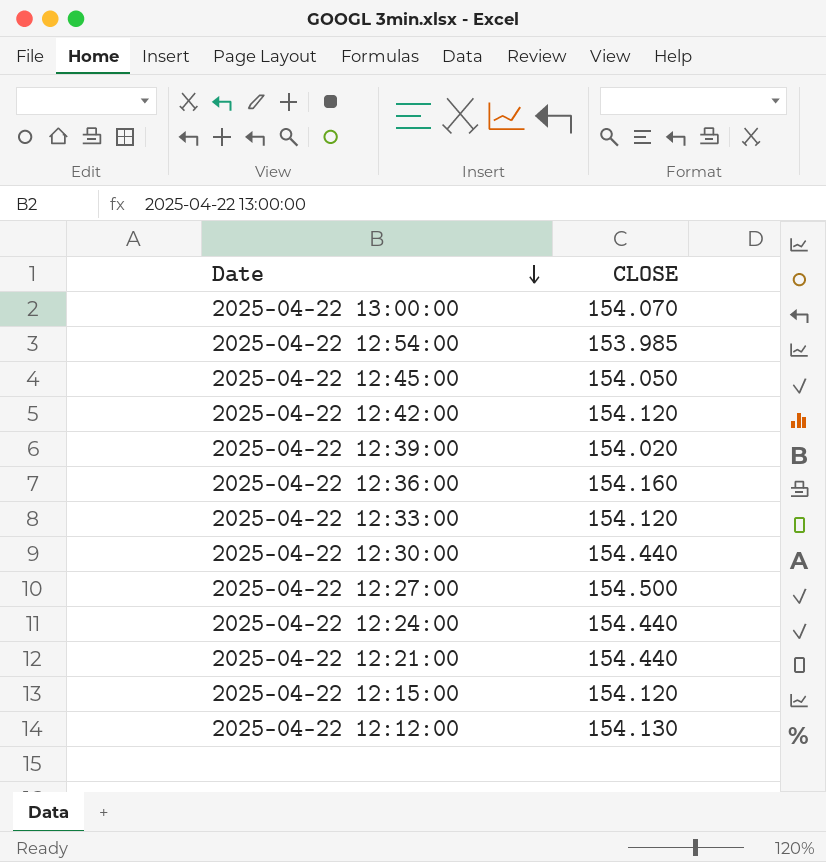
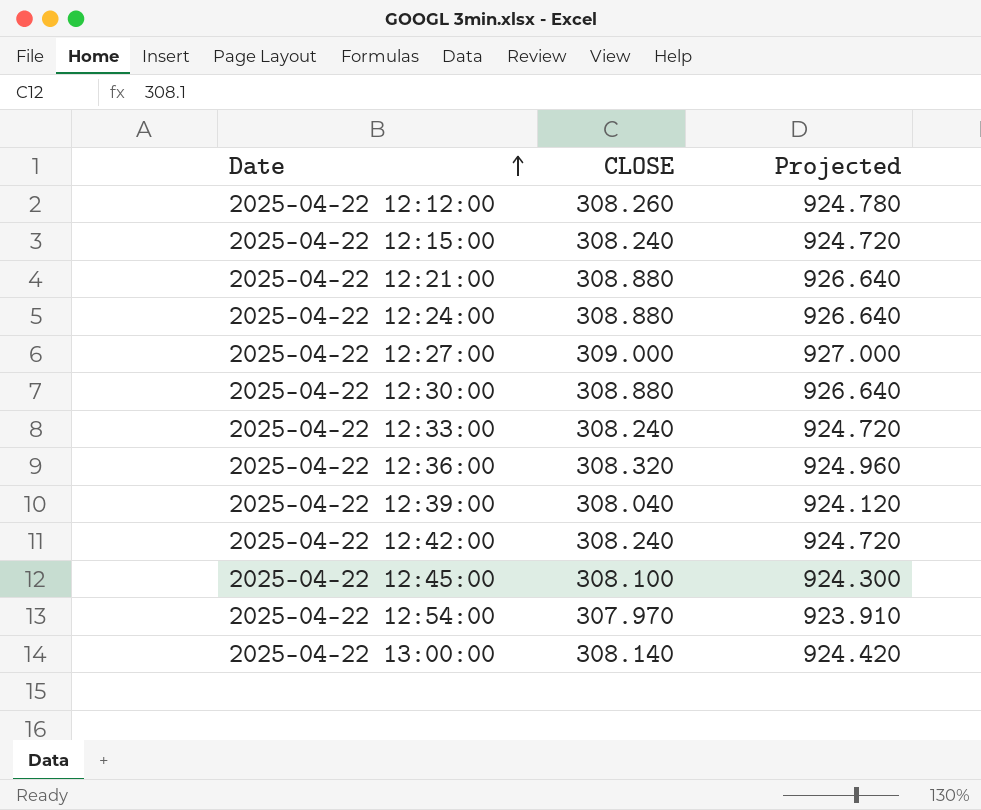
row order: Date descending -> Date ascending
column Projected | formula: none -> [CLOSE] * 3
2025-04-22 12:12:00 | CLOSE: 154.130 -> 308.260
2025-04-22 12:15:00 | CLOSE: 154.120 -> 308.240
2025-04-22 12:21:00 | CLOSE: 154.440 -> 308.880
2025-04-22 12:24:00 | CLOSE: 154.440 -> 308.880
2025-04-22 12:27:00 | CLOSE: 154.500 -> 309.000
2025-04-22 12:30:00 | CLOSE: 154.440 -> 308.880
2025-04-22 12:33:00 | CLOSE: 154.120 -> 308.240
2025-04-22 12:36:00 | CLOSE: 154.160 -> 308.320
2025-04-22 12:39:00 | CLOSE: 154.020 -> 308.040
2025-04-22 12:42:00 | CLOSE: 154.120 -> 308.240
2025-04-22 12:45:00 | CLOSE: 154.050 -> 308.100
2025-04-22 12:54:00 | CLOSE: 153.985 -> 307.970
2025-04-22 13:00:00 | CLOSE: 154.070 -> 308.140

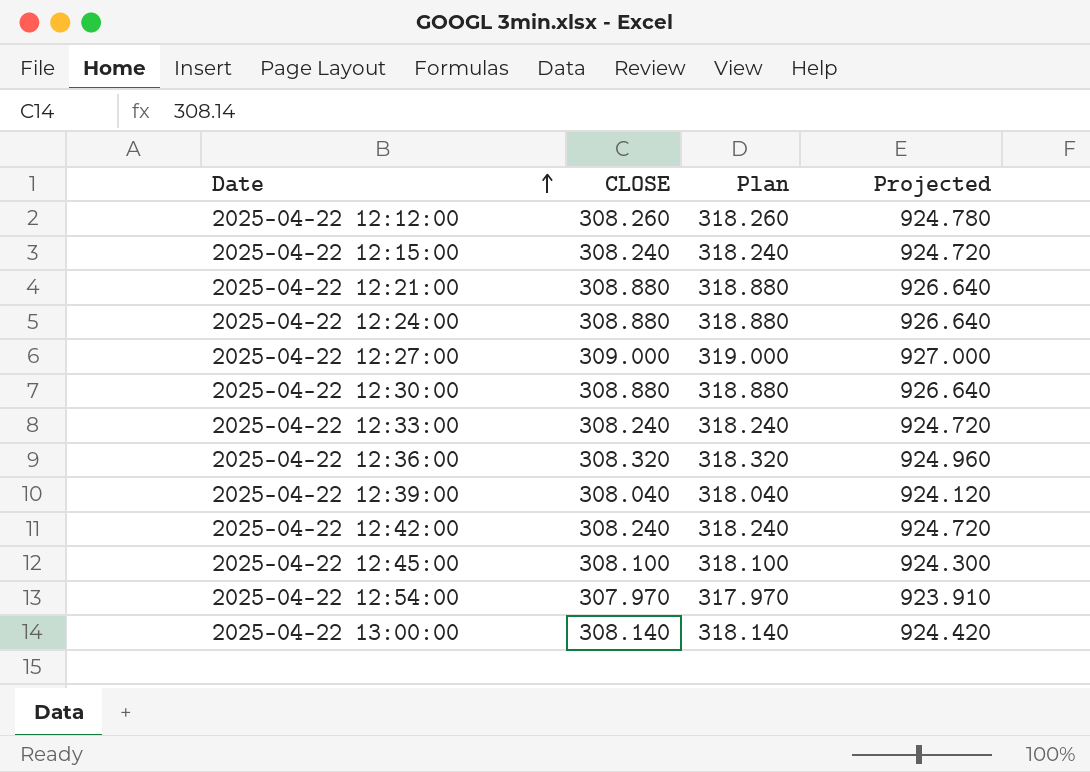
column Plan | formula: none -> [CLOSE] + 10

